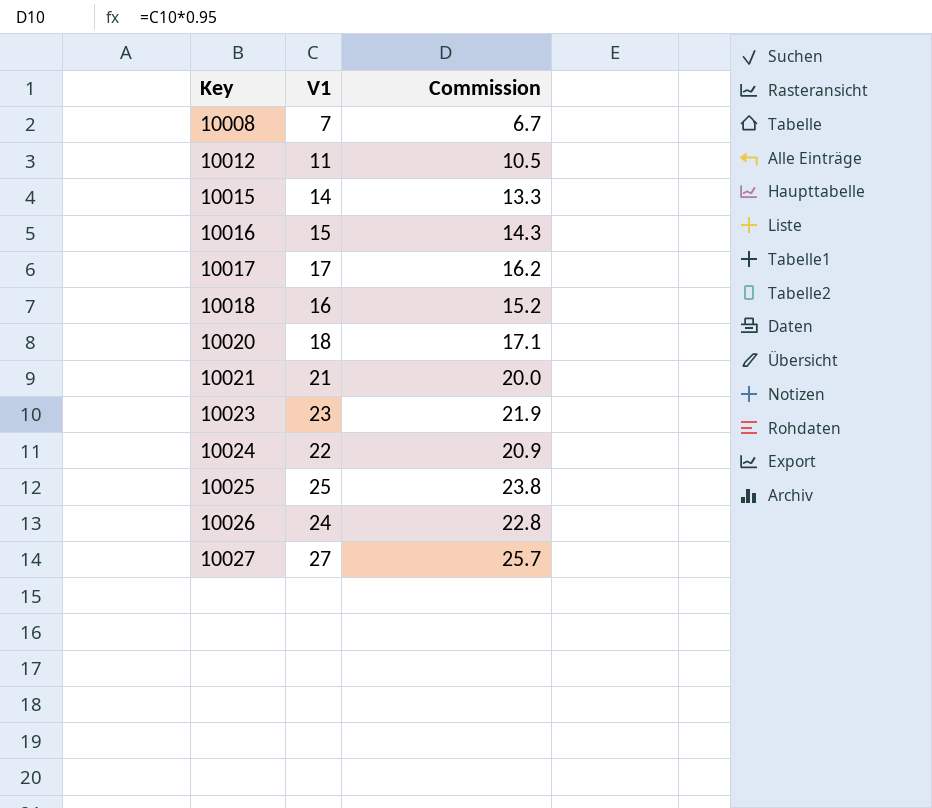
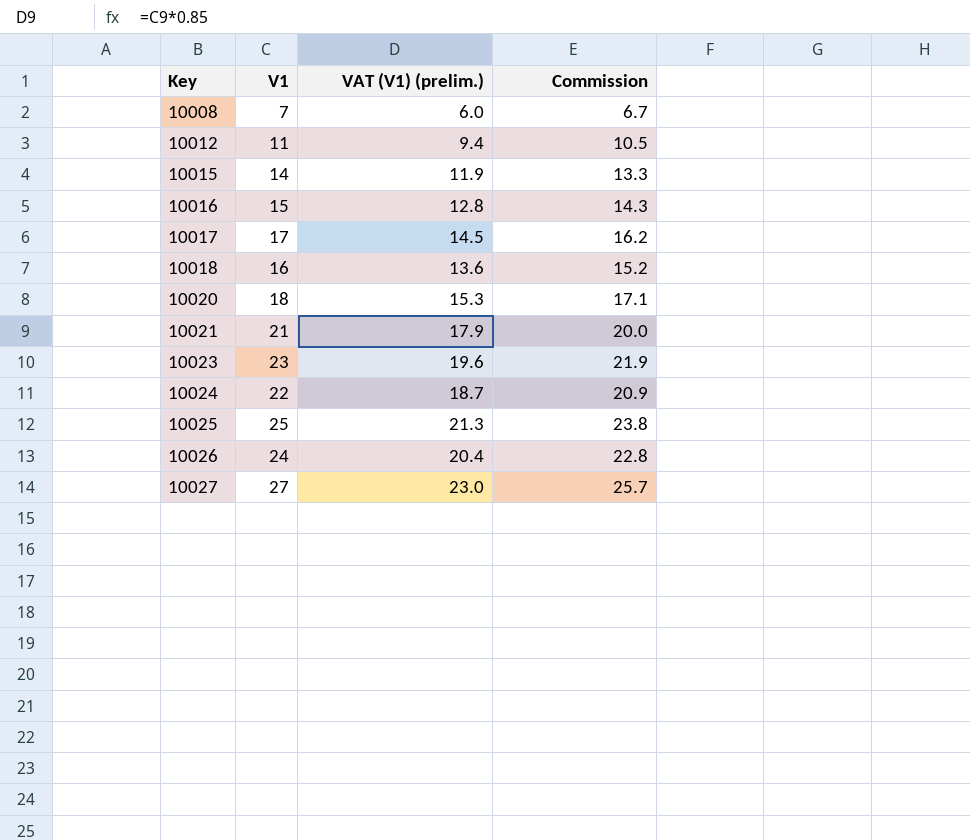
column VAT (V1) (prelim.) | formula: none -> [V1] * 0.85

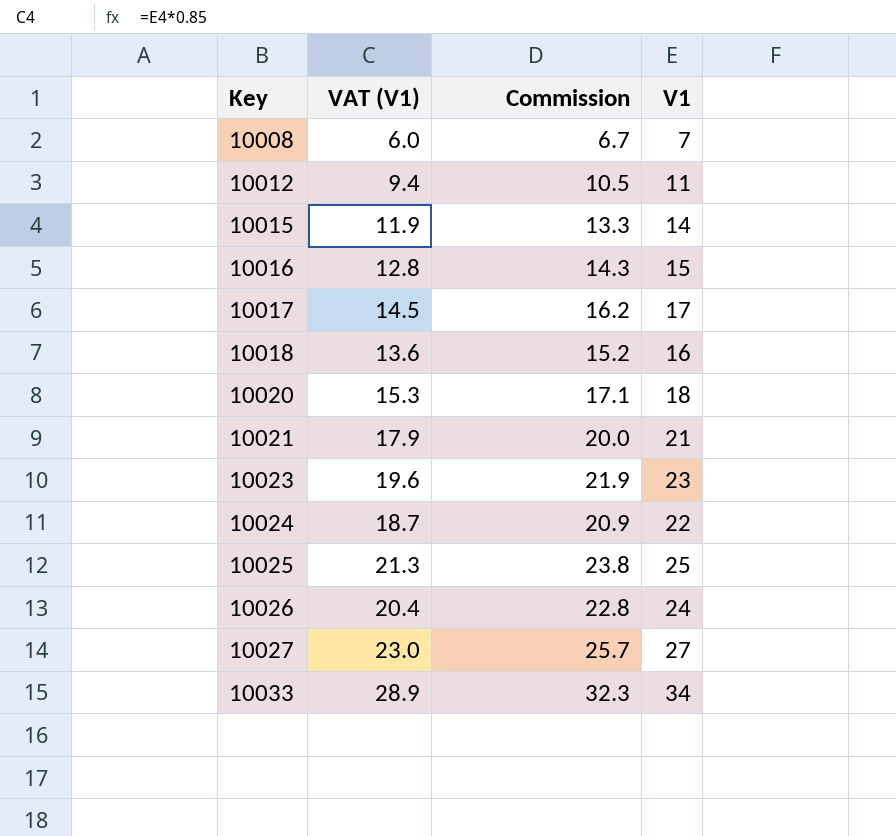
column name: VAT (V1) (prelim.) -> VAT (V1)
column V1 | position: 2 -> 4
row 10033: none -> 28.9 | 32.3 | 34

